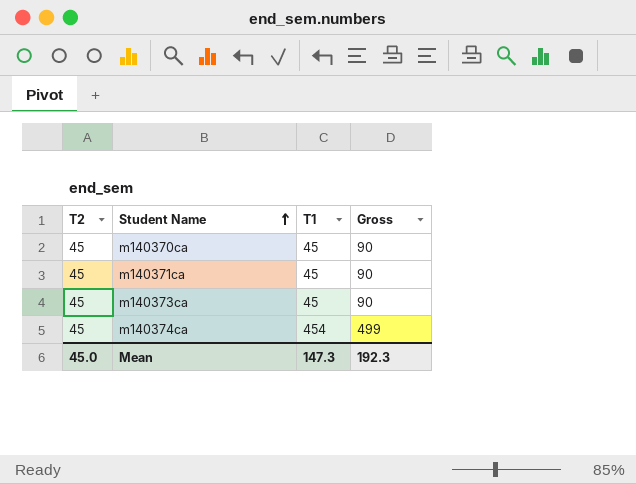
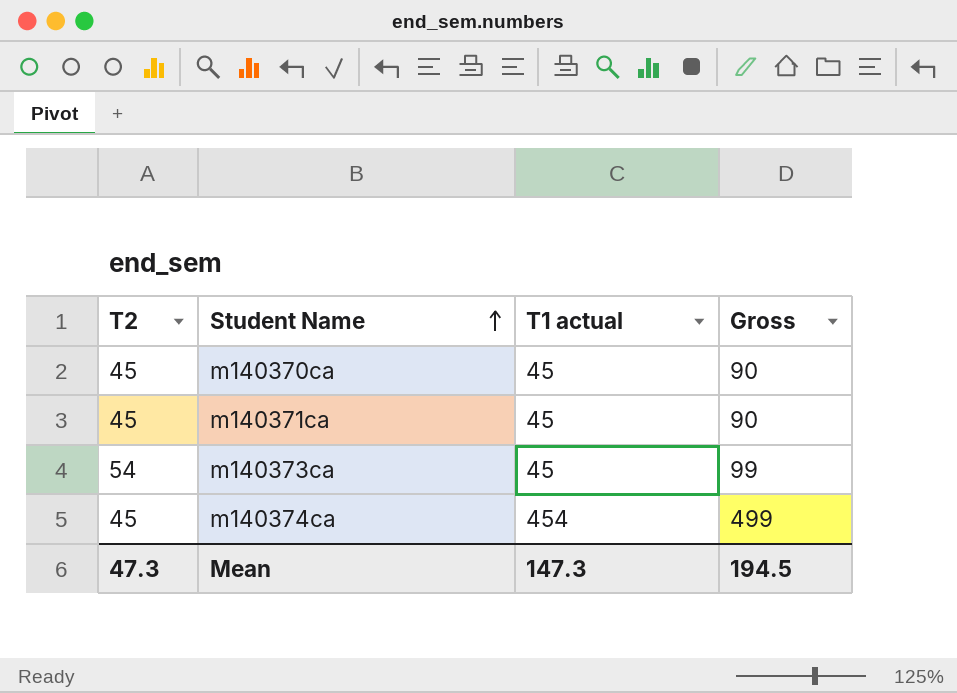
column name: T1 -> T1 actual
m140373ca | T2: 45 -> 54
m140373ca | Gross: 90 -> 99
Mean | T2: 45.0 -> 47.3
Mean | Gross: 192.3 -> 194.5

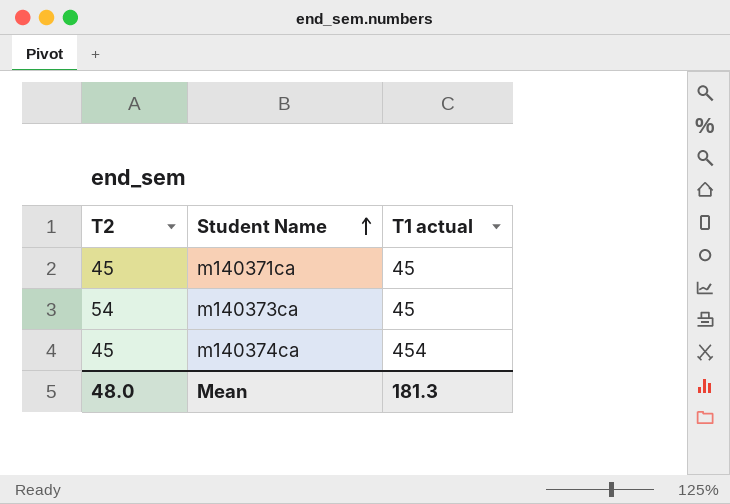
column Gross | formula: [T2] + [T1 actual] -> none
row m140370ca: 45 | 45 | 90 -> none
Mean | T2: 47.3 -> 48.0
Mean | T1 actual: 147.3 -> 181.3

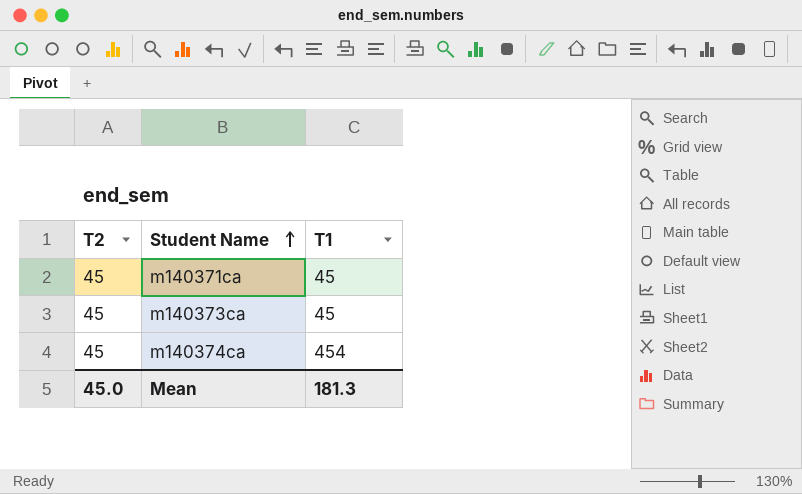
column name: T1 actual -> T1
m140373ca | T2: 54 -> 45
Mean | T2: 48.0 -> 45.0

